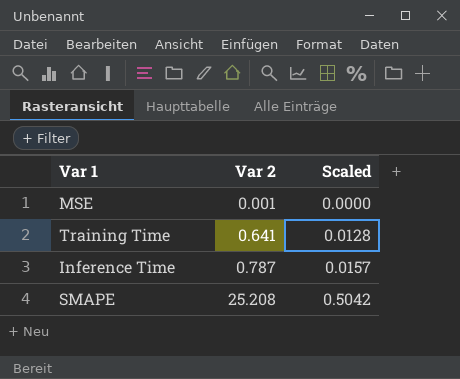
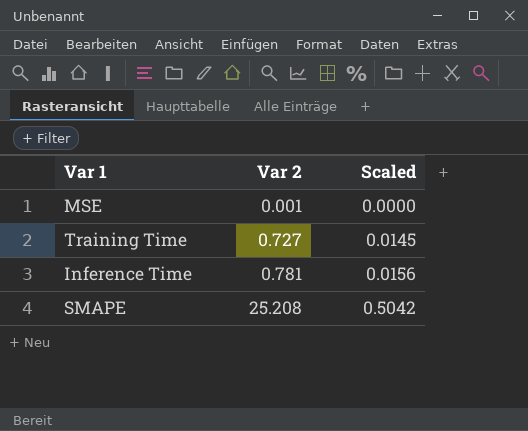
Training Time | Var 2: 0.641 -> 0.727
Training Time | Scaled: 0.0128 -> 0.0145
Inference Time | Var 2: 0.787 -> 0.781
Inference Time | Scaled: 0.0157 -> 0.0156

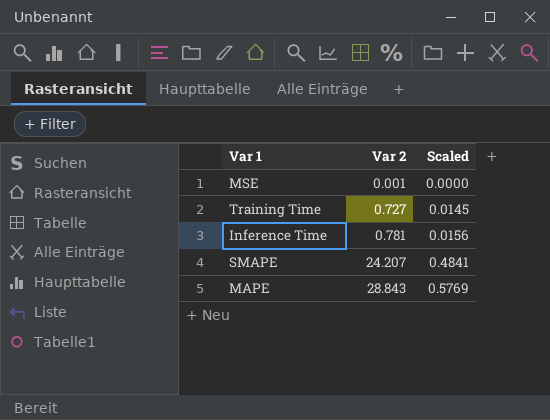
SMAPE | Var 2: 25.208 -> 24.207
SMAPE | Scaled: 0.5042 -> 0.4841
row MAPE: none -> 28.843 | 0.5769

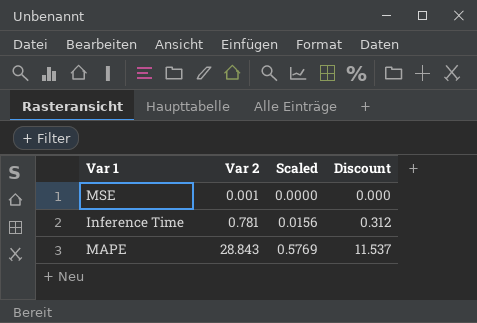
column Discount | formula: none -> [Var 2] * 0.4
row Training Time: 0.727 | 0.0145 -> none
row SMAPE: 24.207 | 0.4841 -> none

